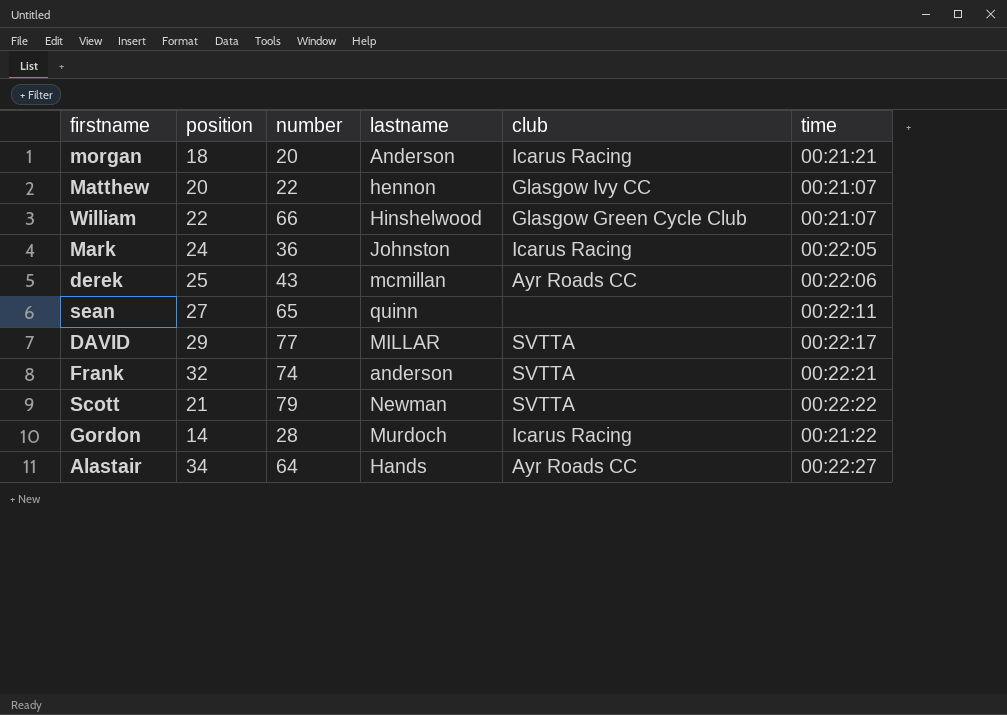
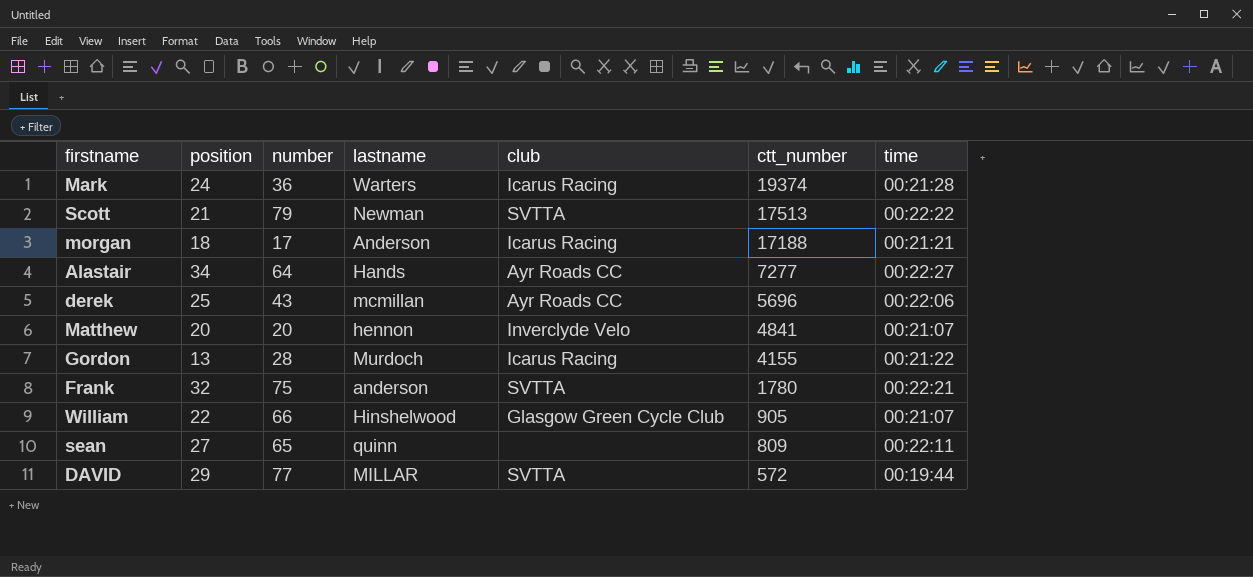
row order: none -> ctt_number descending
column ctt_number | position: none -> 6
Mark | lastname: Johnston -> Warters
Mark | time: 00:22:05 -> 00:21:28
morgan | number: 20 -> 17
Matthew | number: 22 -> 20
Matthew | club: Glasgow Ivy CC -> Inverclyde Velo
Gordon | position: 14 -> 13
Frank | number: 74 -> 75
DAVID | time: 00:22:17 -> 00:19:44

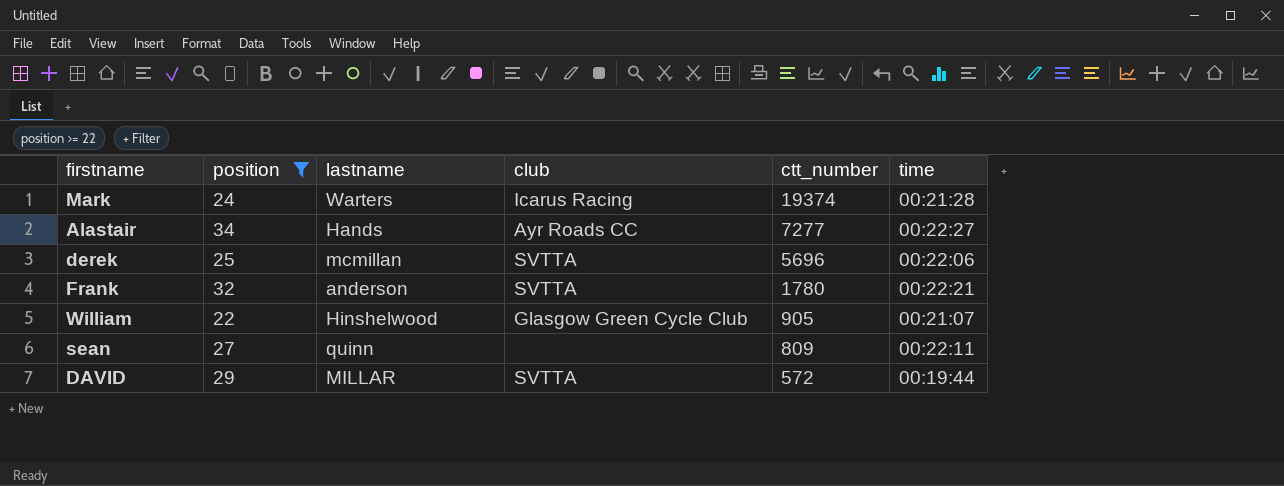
filter: none -> position >= 22
column number | position: 3 -> none
derek | club: Ayr Roads CC -> SVTTA

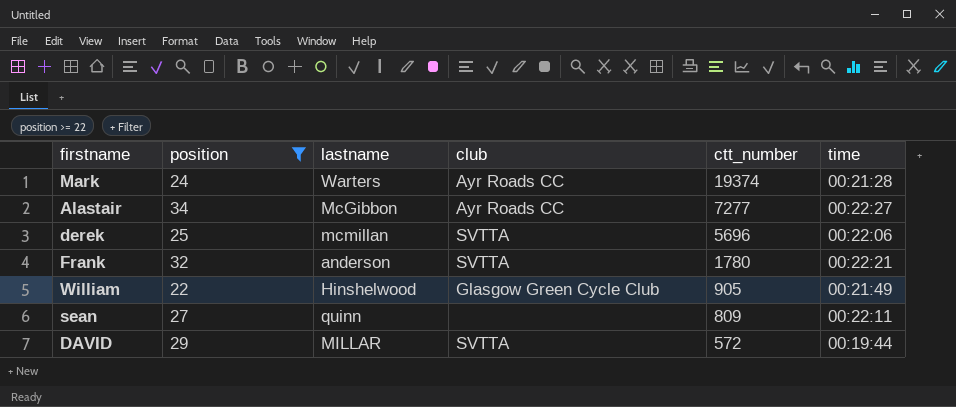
Mark | club: Icarus Racing -> Ayr Roads CC
Alastair | lastname: Hands -> McGibbon
William | time: 00:21:07 -> 00:21:49

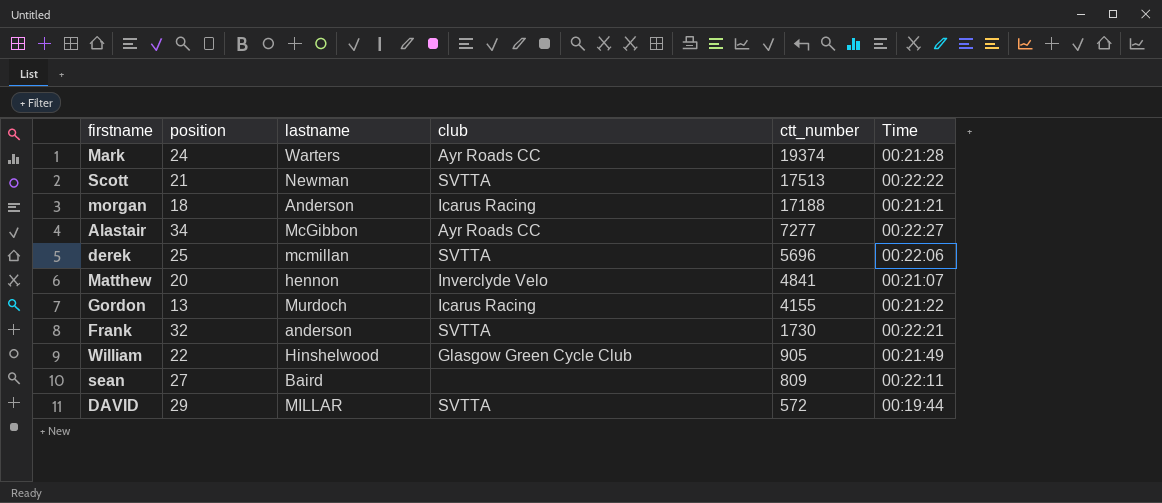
filter: position >= 22 -> none
column name: time -> Time
Frank | ctt_number: 1780 -> 1730
sean | lastname: quinn -> Baird

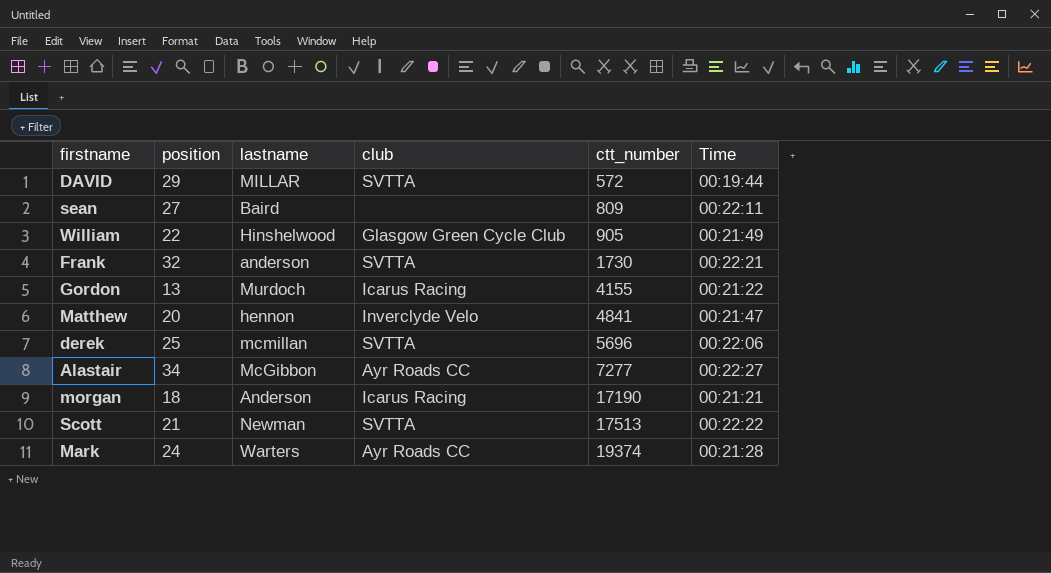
row order: ctt_number descending -> ctt_number ascending
Matthew | Time: 00:21:07 -> 00:21:47
morgan | ctt_number: 17188 -> 17190

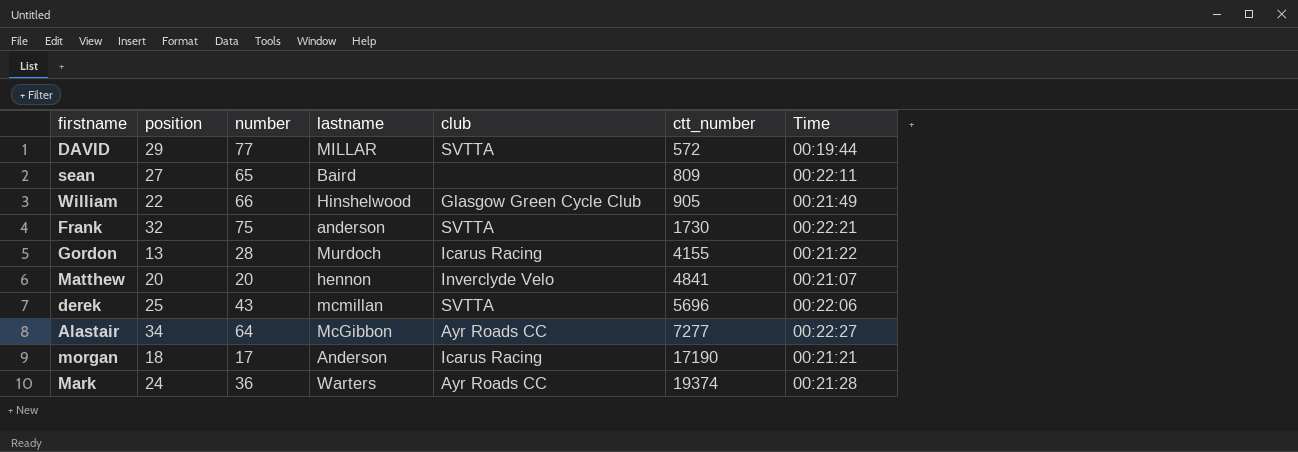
column number | position: none -> 3
row Scott: 21 | Newman | SVTTA | 17513 | 00:22:22 -> none
Matthew | Time: 00:21:47 -> 00:21:07

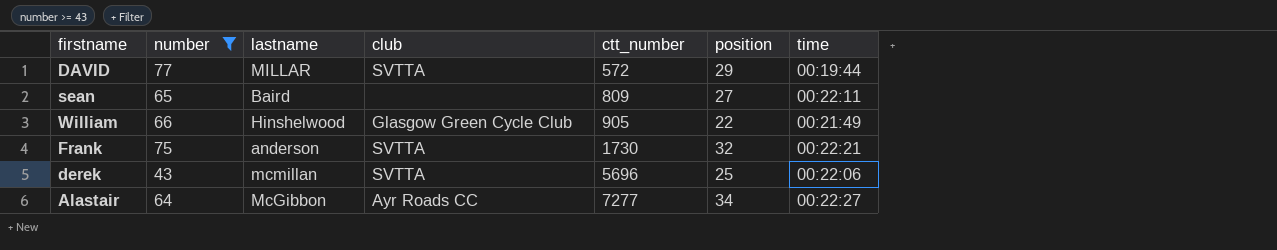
filter: none -> number >= 43
column position | position: 2 -> 6
column name: Time -> time

